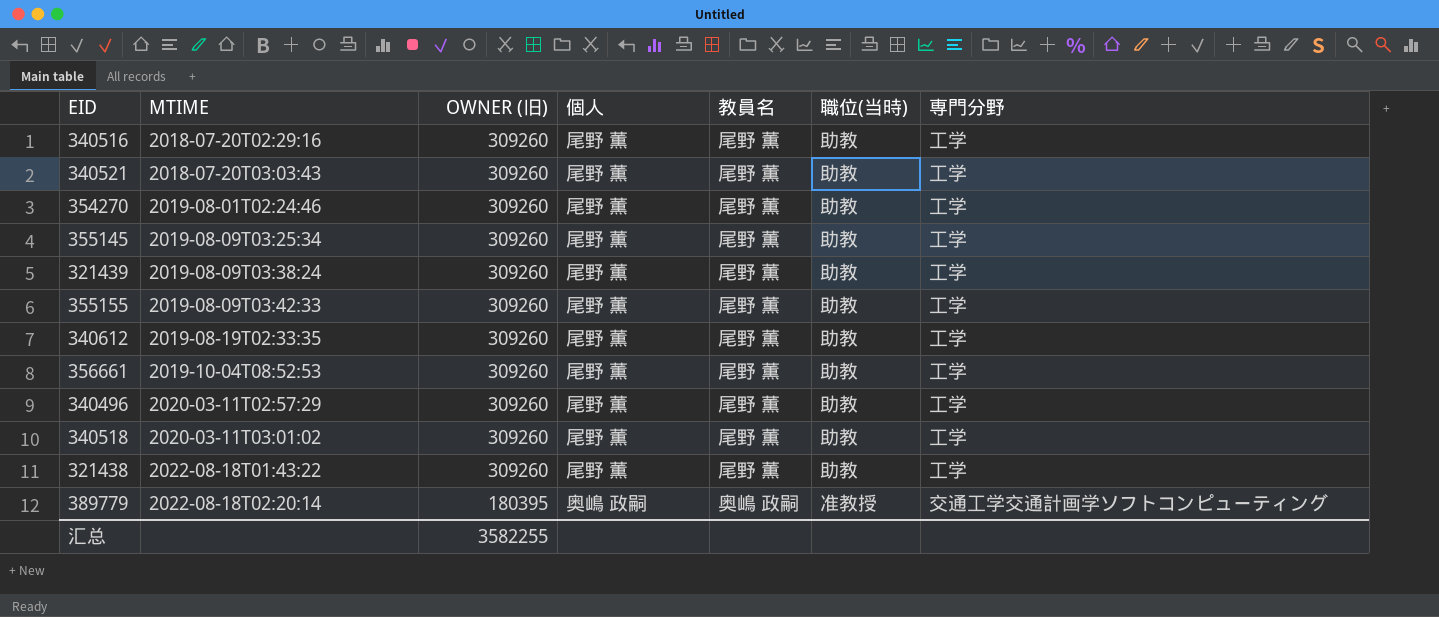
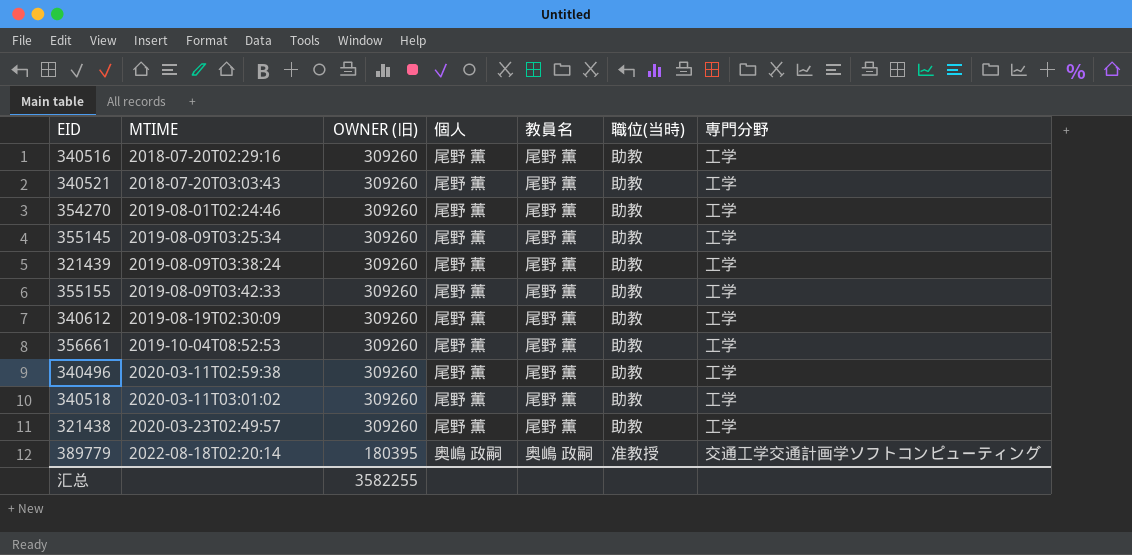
340612 | MTIME: 2019-08-19T02:33:35 -> 2019-08-19T02:30:09
340496 | MTIME: 2020-03-11T02:57:29 -> 2020-03-11T02:59:38
321438 | MTIME: 2022-08-18T01:43:22 -> 2020-03-23T02:49:57

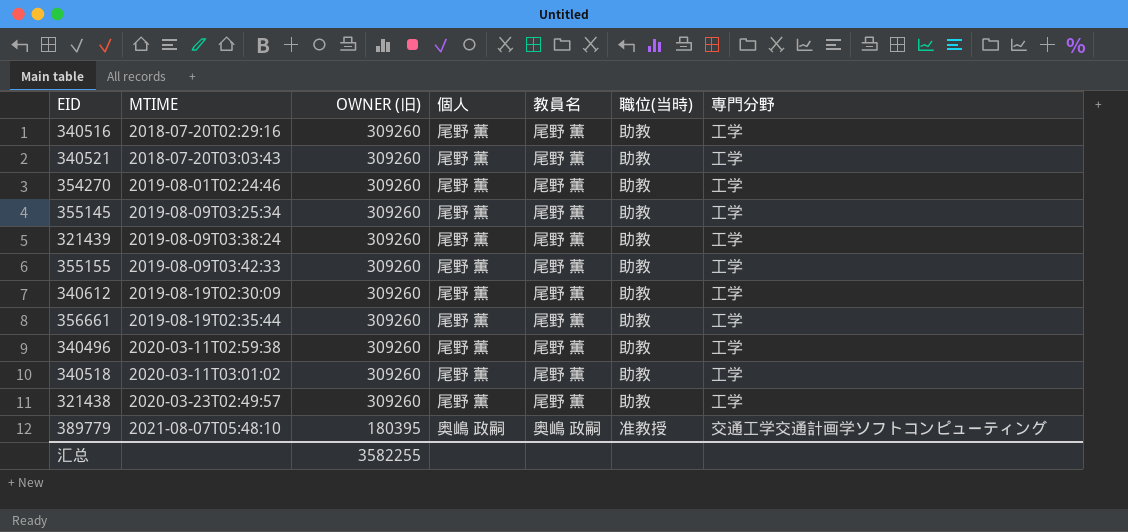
356661 | MTIME: 2019-10-04T08:52:53 -> 2019-08-19T02:35:44
389779 | MTIME: 2022-08-18T02:20:14 -> 2021-08-07T05:48:10

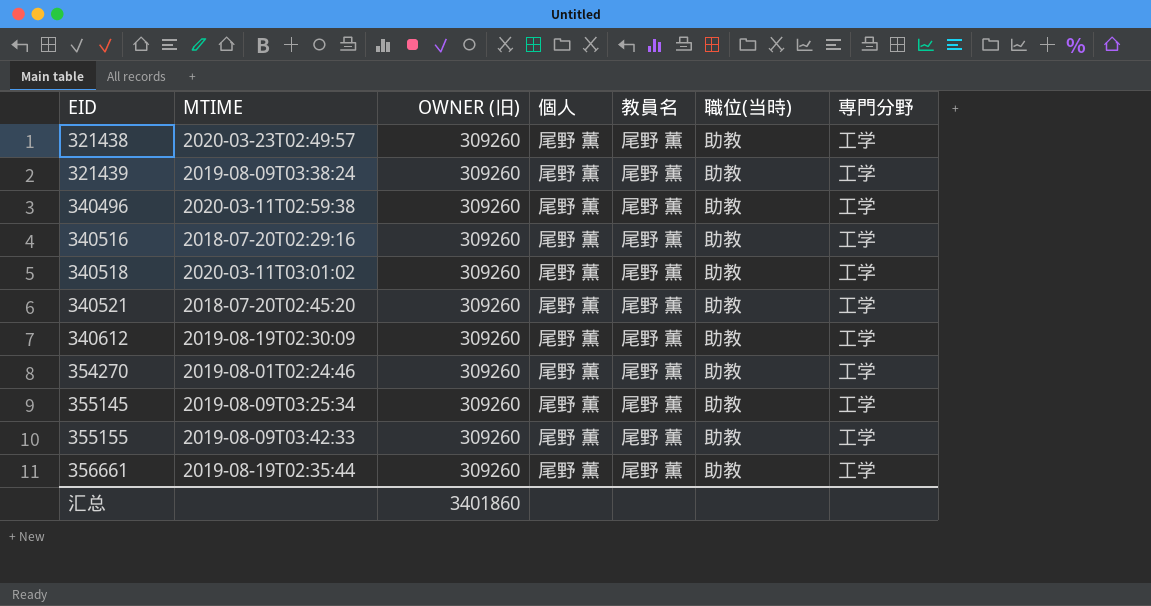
row order: MTIME ascending -> EID ascending
row 389779: 2021-08-07T05:48:10 | 180395 | 奥嶋 政嗣 | 奥嶋 政嗣 | 准教授 | 交通工学交通計画学ソフトコンピューティング -> none
340521 | MTIME: 2018-07-20T03:03:43 -> 2018-07-20T02:45:20
汇总 | OWNER (旧): 3582255 -> 3401860

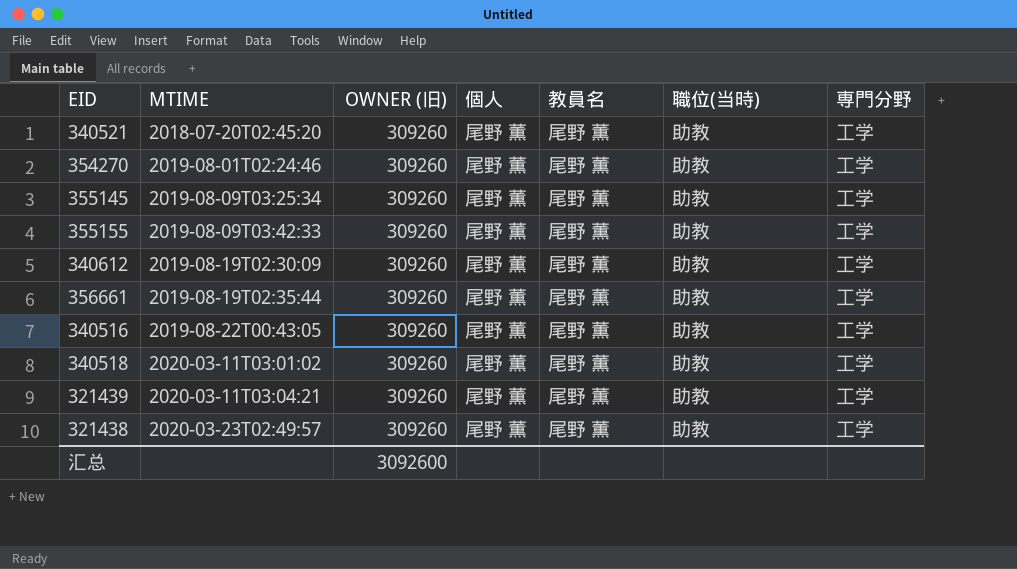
row order: EID ascending -> MTIME ascending
row 340496: 2020-03-11T02:59:38 | 309260 | 尾野 薫 | 尾野 薫 | 助教 | 工学 -> none
340516 | MTIME: 2018-07-20T02:29:16 -> 2019-08-22T00:43:05
321439 | MTIME: 2019-08-09T03:38:24 -> 2020-03-11T03:04:21
汇总 | OWNER (旧): 3401860 -> 3092600

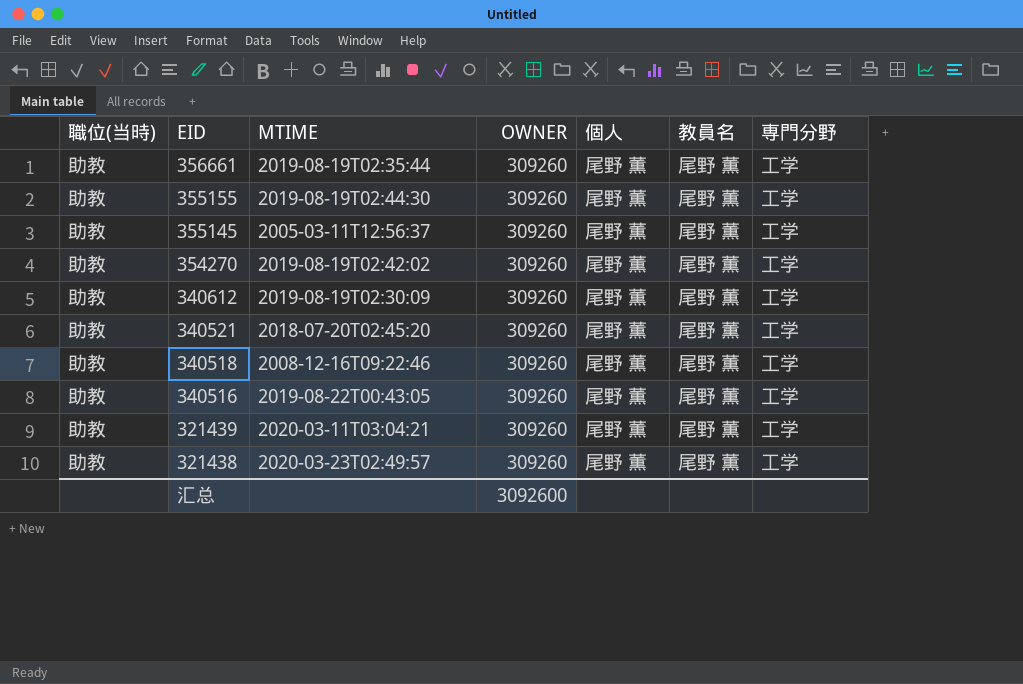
row order: MTIME ascending -> EID descending
column 職位(当時) | position: 6 -> 1
column name: OWNER (旧) -> OWNER
355155 | MTIME: 2019-08-09T03:42:33 -> 2019-08-19T02:44:30
355145 | MTIME: 2019-08-09T03:25:34 -> 2005-03-11T12:56:37
354270 | MTIME: 2019-08-01T02:24:46 -> 2019-08-19T02:42:02
340518 | MTIME: 2020-03-11T03:01:02 -> 2008-12-16T09:22:46

